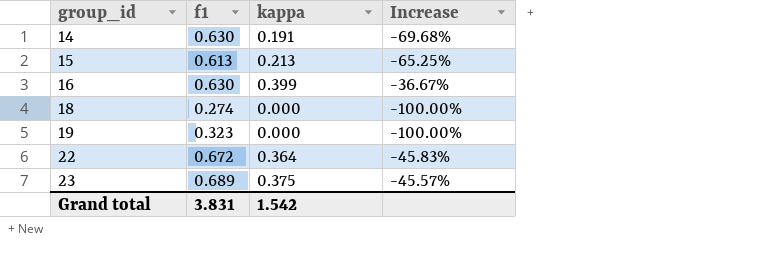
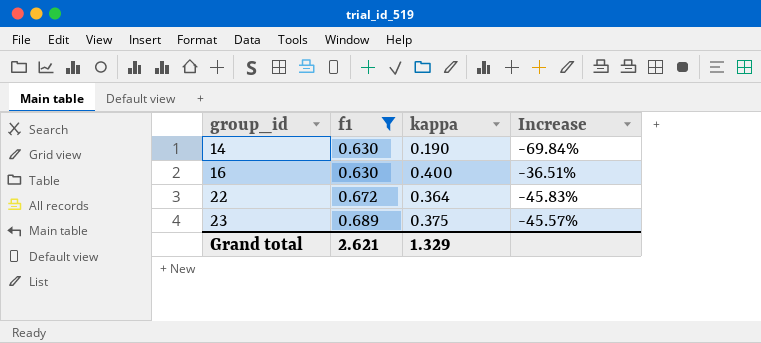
filter: none -> f1 >= 0.630
14 | kappa: 0.191 -> 0.190
14 | Increase: -69.68% -> -69.84%
16 | kappa: 0.399 -> 0.400
16 | Increase: -36.67% -> -36.51%
Grand total | f1: 3.831 -> 2.621
Grand total | kappa: 1.542 -> 1.329

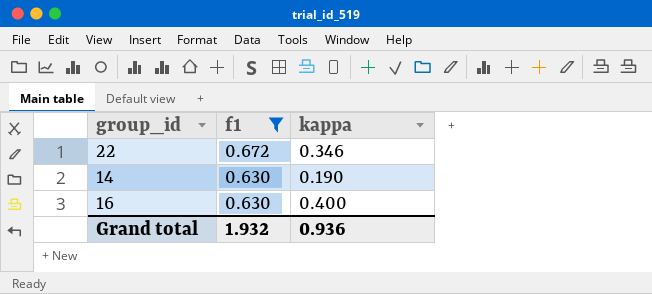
row order: group_id ascending -> f1 descending
column Increase | formula: ([kappa] - [f1]) / [f1] -> none
row 23: 0.689 | 0.375 | -45.57% -> none
22 | kappa: 0.364 -> 0.346
Grand total | f1: 2.621 -> 1.932
Grand total | kappa: 1.329 -> 0.936

